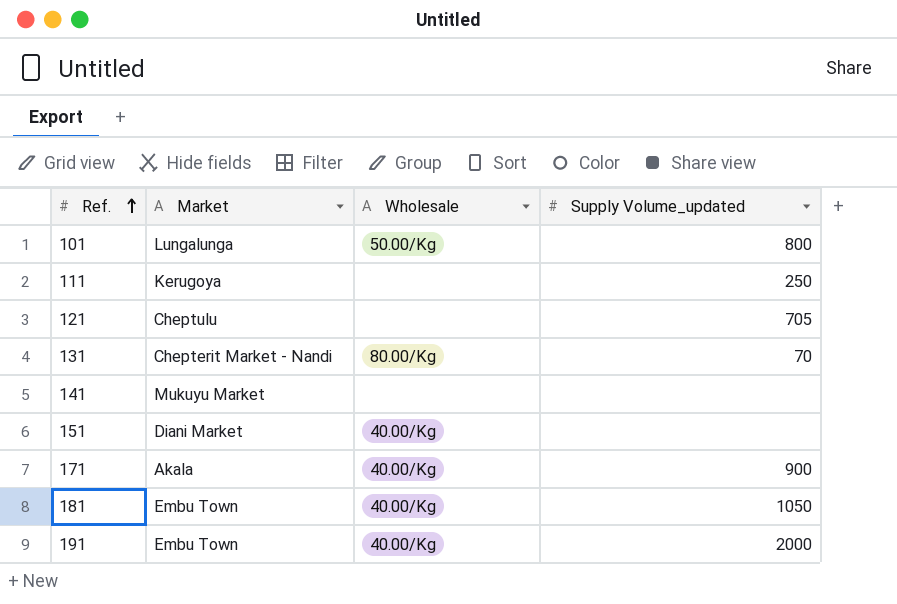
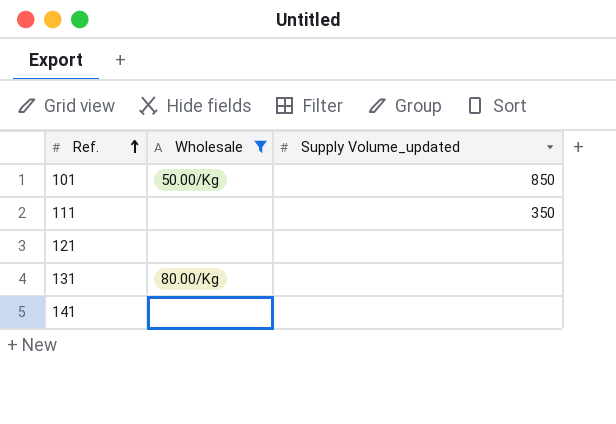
filter: none -> Wholesale != 40.00/Kg
column Market | position: 2 -> none
101 | Supply Volume_updated: 800 -> 850
111 | Supply Volume_updated: 250 -> 350
121 | Supply Volume_updated: 705 -> none
131 | Supply Volume_updated: 70 -> none

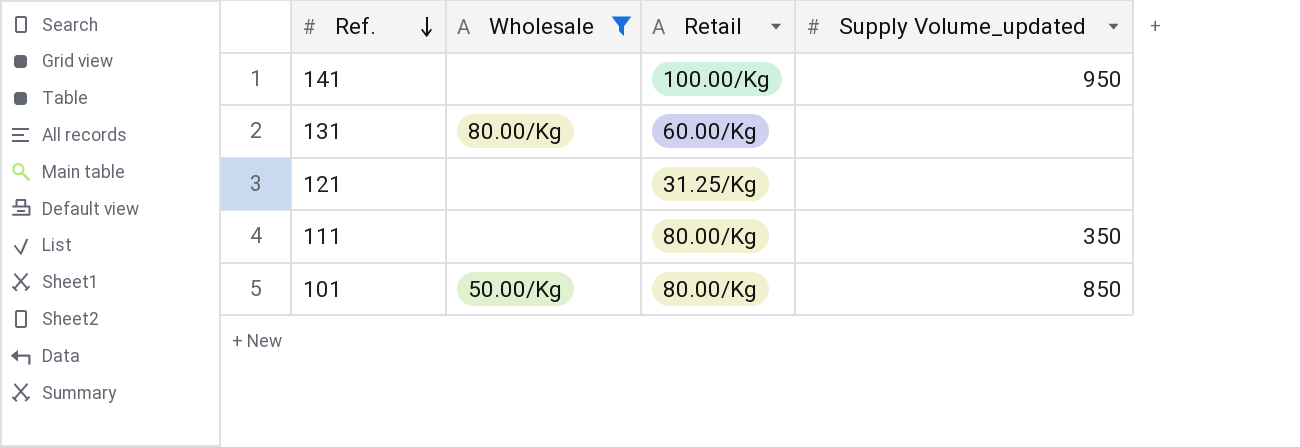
row order: Ref. ascending -> Ref. descending
column Retail | position: none -> 3
141 | Supply Volume_updated: none -> 950

